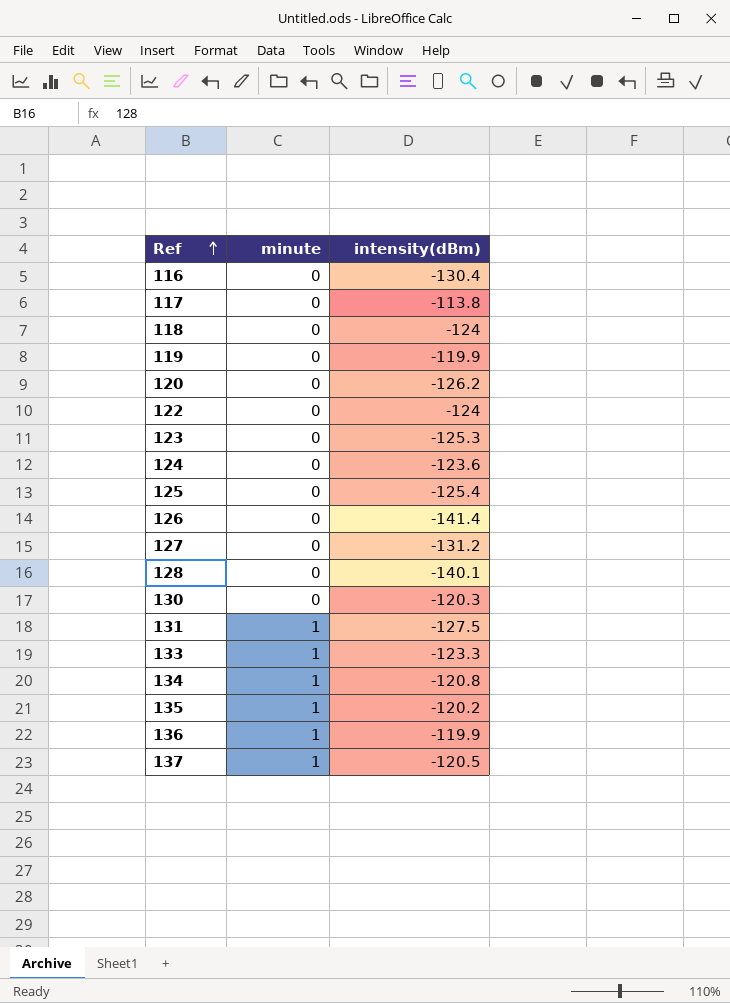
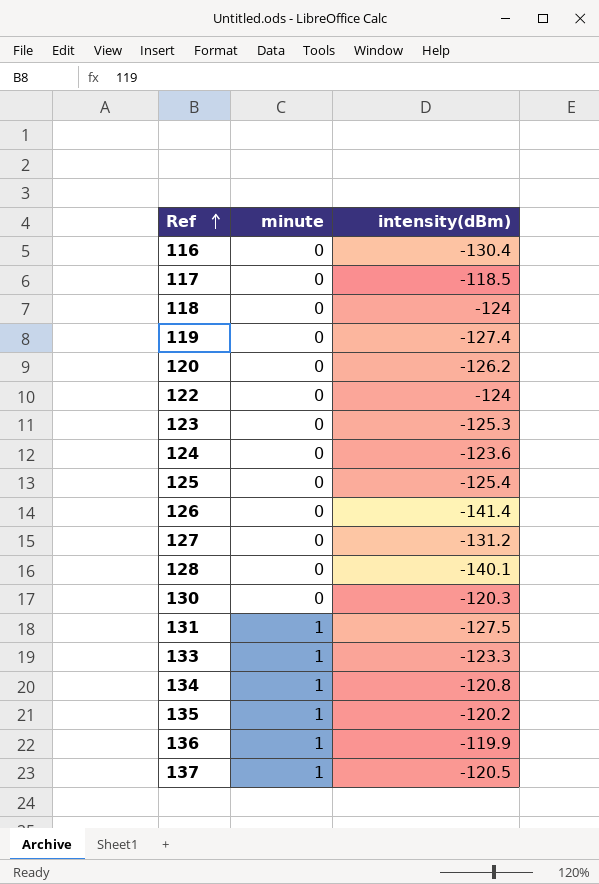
117 | intensity(dBm): -113.8 -> -118.5
119 | intensity(dBm): -119.9 -> -127.4

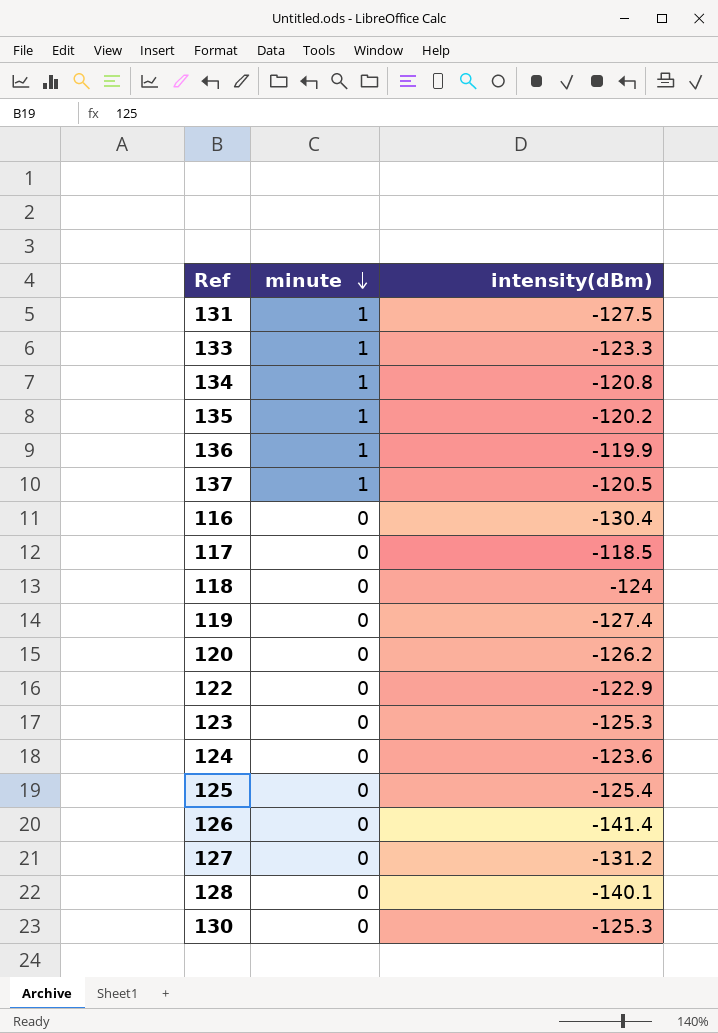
row order: Ref ascending -> minute descending
122 | intensity(dBm): -124 -> -122.9
130 | intensity(dBm): -120.3 -> -125.3

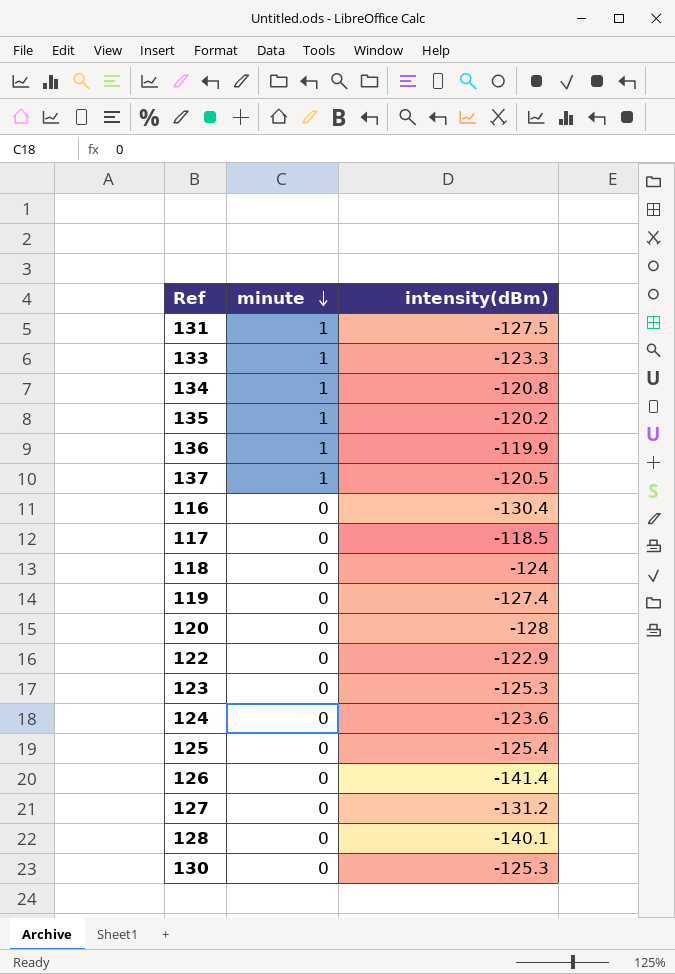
120 | intensity(dBm): -126.2 -> -128

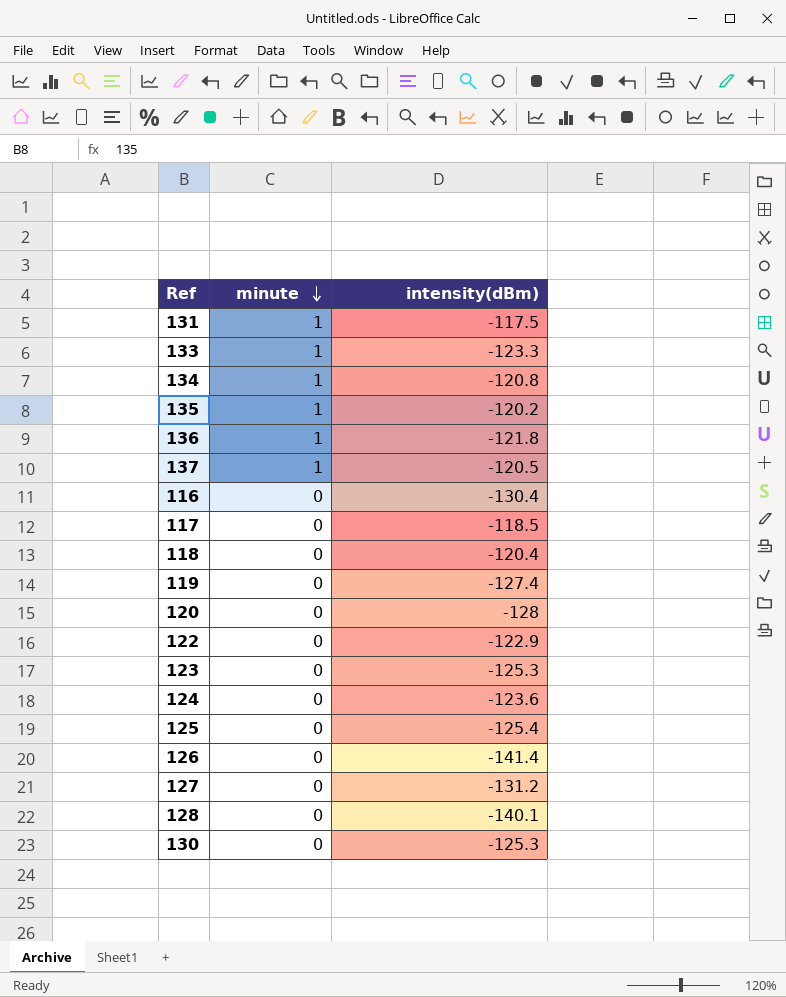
131 | intensity(dBm): -127.5 -> -117.5
136 | intensity(dBm): -119.9 -> -121.8
118 | intensity(dBm): -124 -> -120.4

